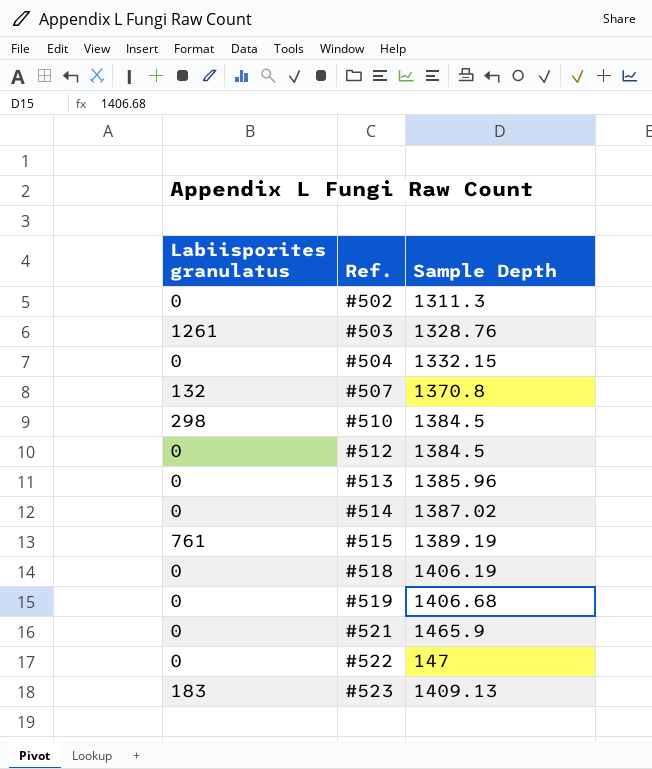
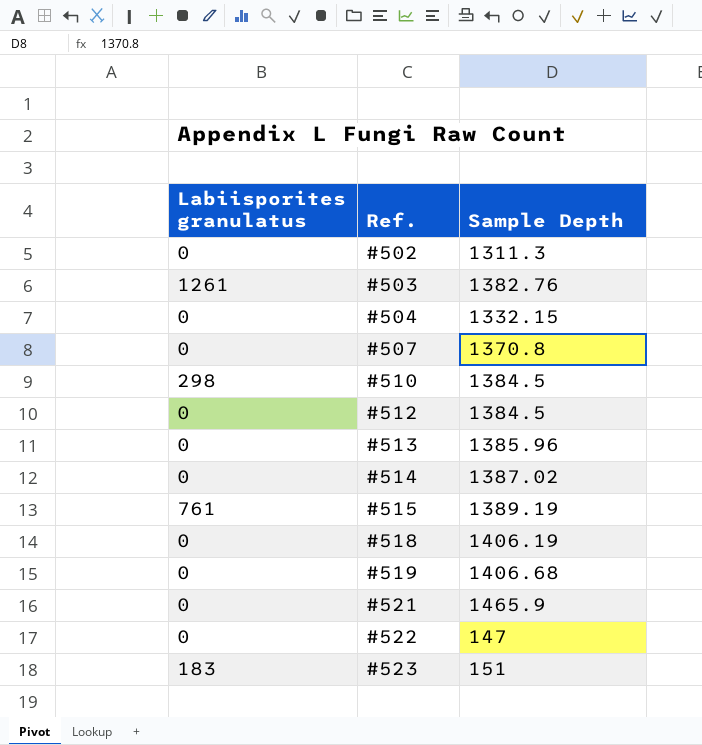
#503 | Sample Depth: 1328.76 -> 1382.76
#507 | Labiisporites granulatus: 132 -> 0
#523 | Sample Depth: 1409.13 -> 151

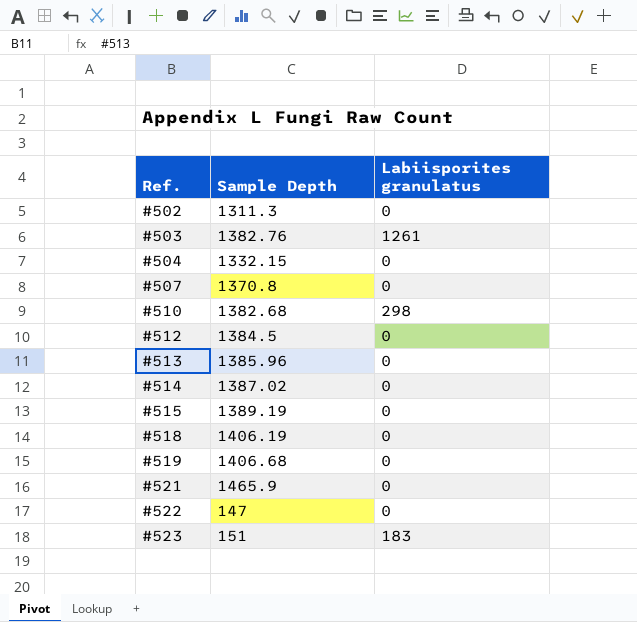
column Labiisporites granulatus | position: 1 -> 3
#510 | Sample Depth: 1384.5 -> 1382.68
#515 | Labiisporites granulatus: 761 -> 0

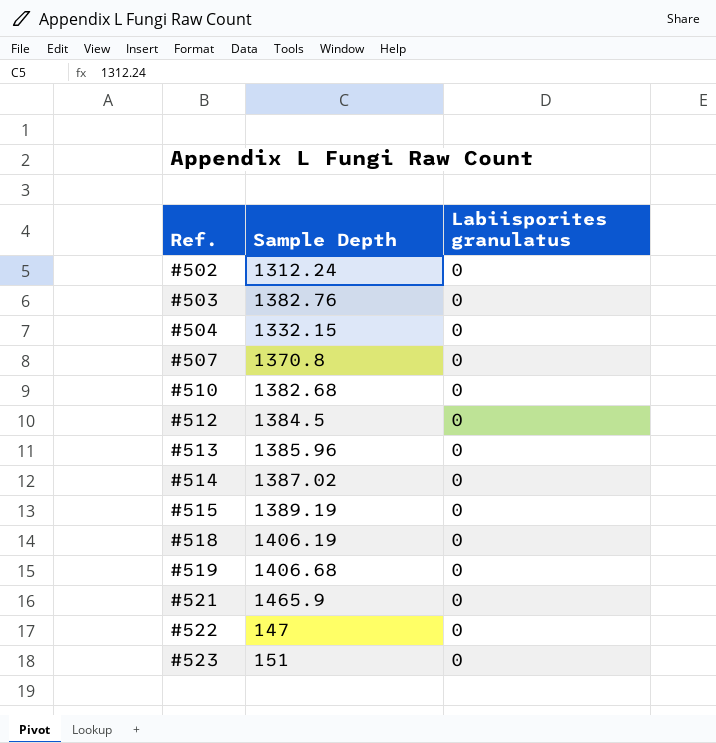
#502 | Sample Depth: 1311.3 -> 1312.24
#503 | Labiisporites granulatus: 1261 -> 0
#510 | Labiisporites granulatus: 298 -> 0
#523 | Labiisporites granulatus: 183 -> 0

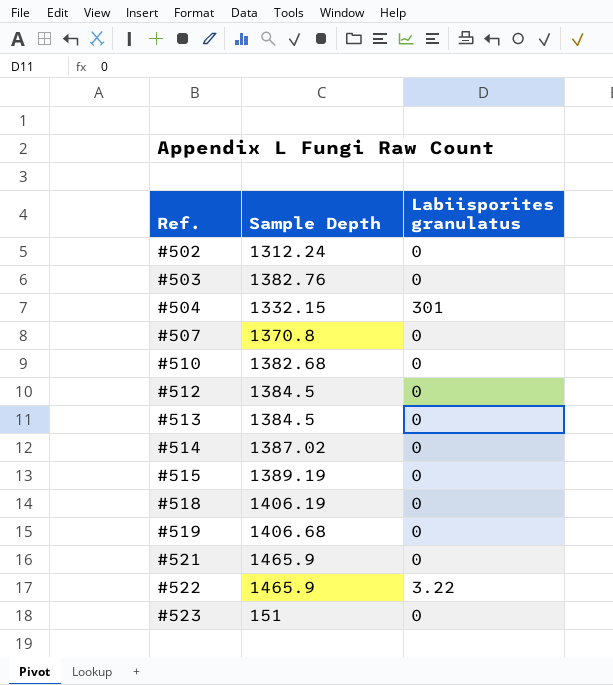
#504 | Labiisporites granulatus: 0 -> 301
#513 | Sample Depth: 1385.96 -> 1384.5
#522 | Sample Depth: 147 -> 1465.9
#522 | Labiisporites granulatus: 0 -> 3.22

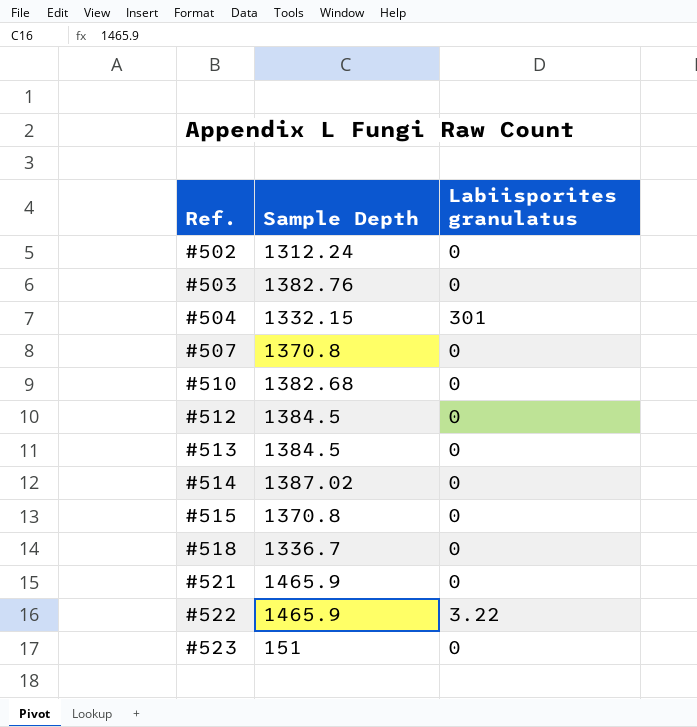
row #519: 1406.68 | 0 -> none
#515 | Sample Depth: 1389.19 -> 1370.8
#518 | Sample Depth: 1406.19 -> 1336.7

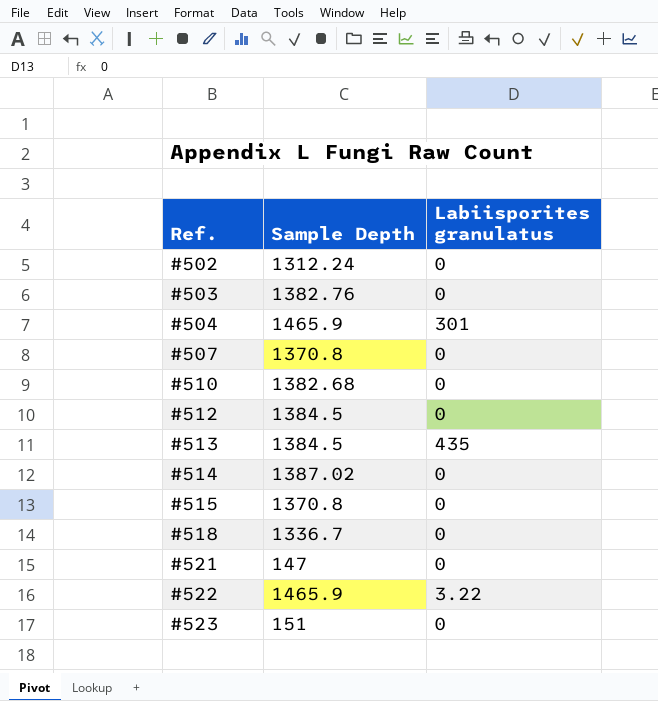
#504 | Sample Depth: 1332.15 -> 1465.9
#513 | Labiisporites granulatus: 0 -> 435
#521 | Sample Depth: 1465.9 -> 147

